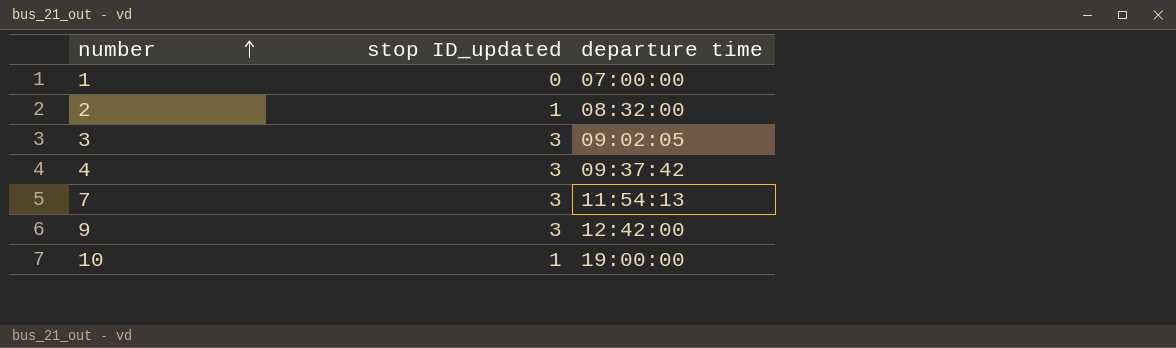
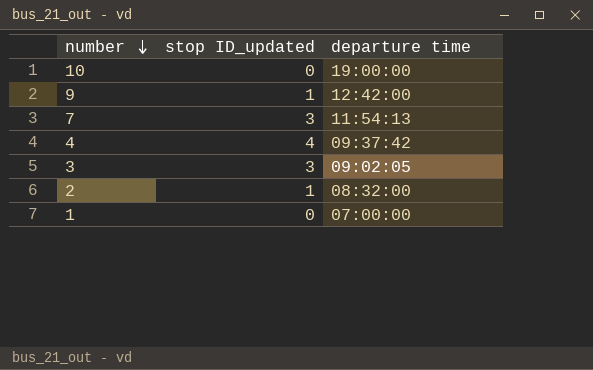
row order: number ascending -> number descending
10 | stop ID_updated: 1 -> 0
9 | stop ID_updated: 3 -> 1
4 | stop ID_updated: 3 -> 4

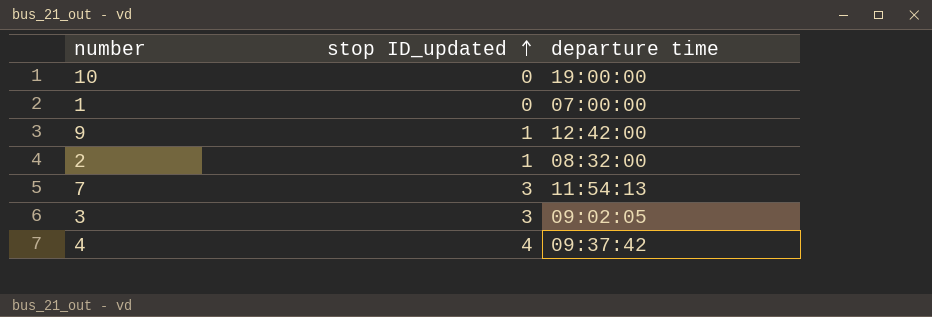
row order: number descending -> stop ID_updated ascending

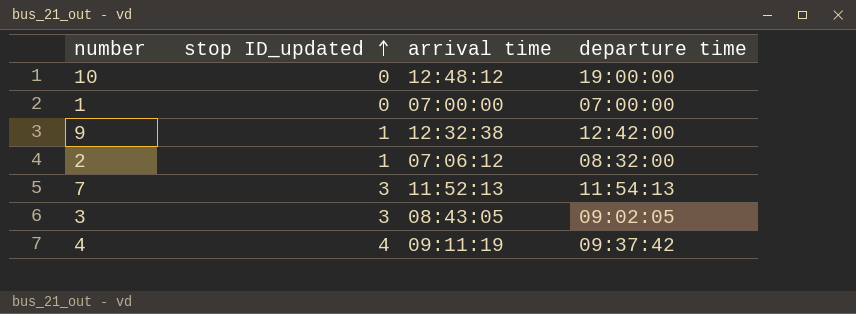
column arrival time | position: none -> 3

